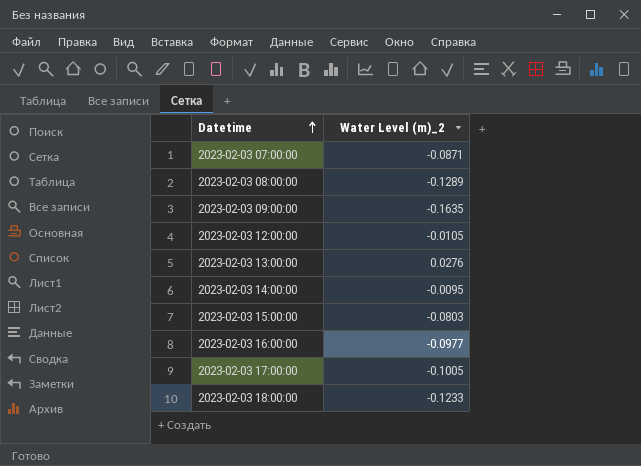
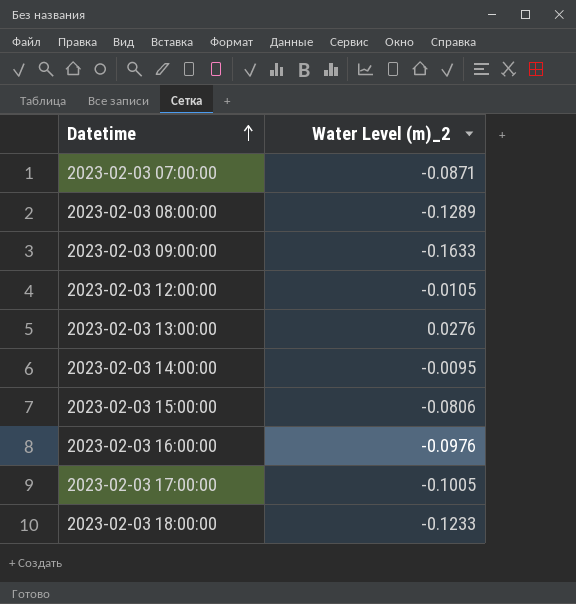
2023-02-03 09:00:00 | Water Level (m)_2: -0.1635 -> -0.1633
2023-02-03 15:00:00 | Water Level (m)_2: -0.0803 -> -0.0806
2023-02-03 16:00:00 | Water Level (m)_2: -0.0977 -> -0.0976

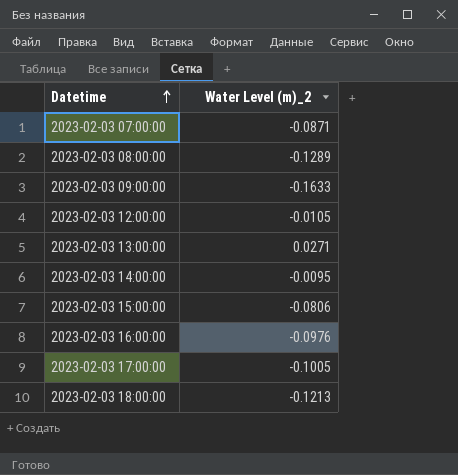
2023-02-03 13:00:00 | Water Level (m)_2: 0.0276 -> 0.0271
2023-02-03 18:00:00 | Water Level (m)_2: -0.1233 -> -0.1213

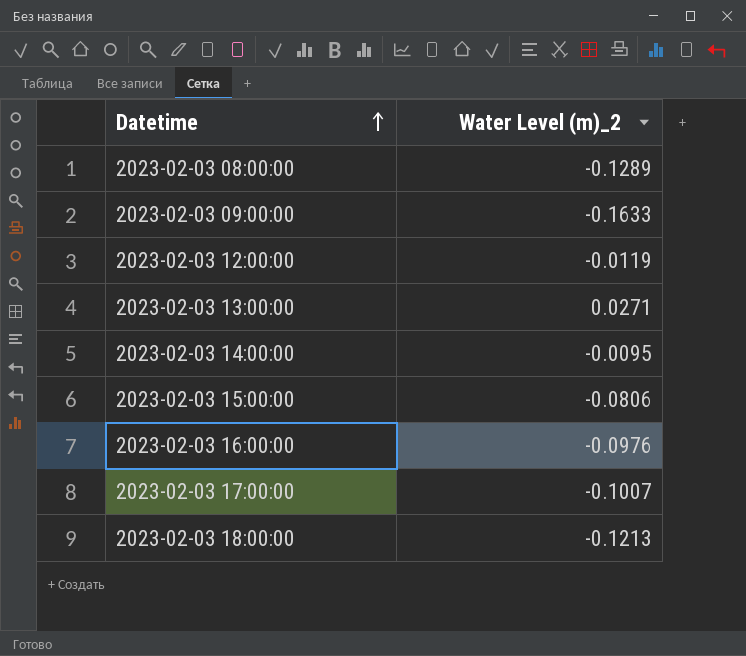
row 2023-02-03 07:00:00: -0.0871 -> none
2023-02-03 12:00:00 | Water Level (m)_2: -0.0105 -> -0.0119
2023-02-03 17:00:00 | Water Level (m)_2: -0.1005 -> -0.1007

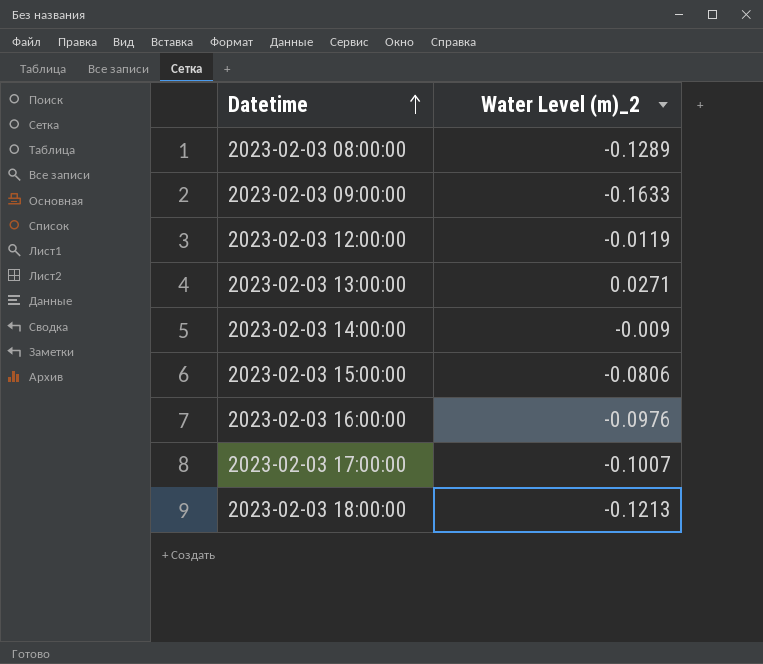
2023-02-03 14:00:00 | Water Level (m)_2: -0.0095 -> -0.009

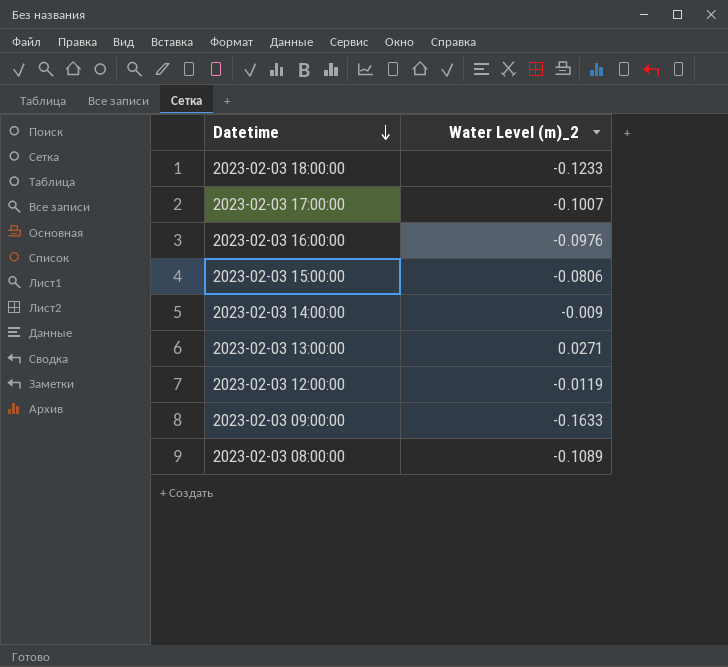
row order: Datetime ascending -> Datetime descending
2023-02-03 18:00:00 | Water Level (m)_2: -0.1213 -> -0.1233
2023-02-03 08:00:00 | Water Level (m)_2: -0.1289 -> -0.1089

